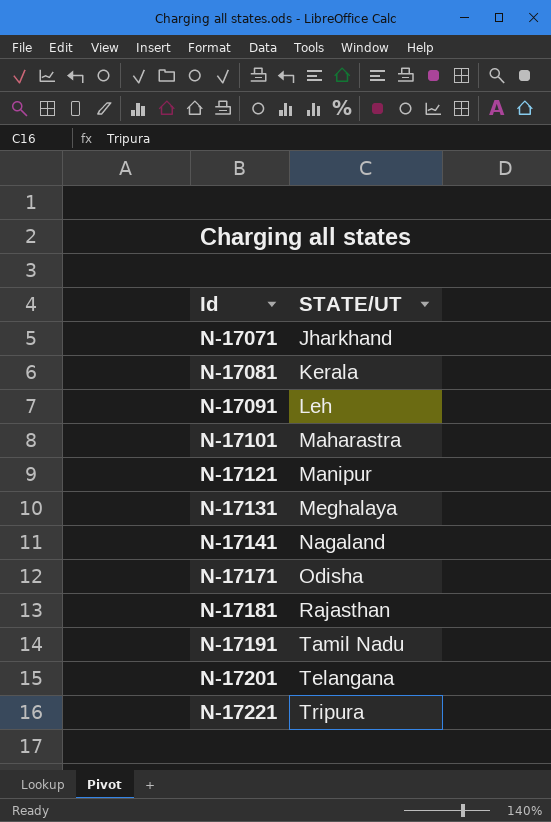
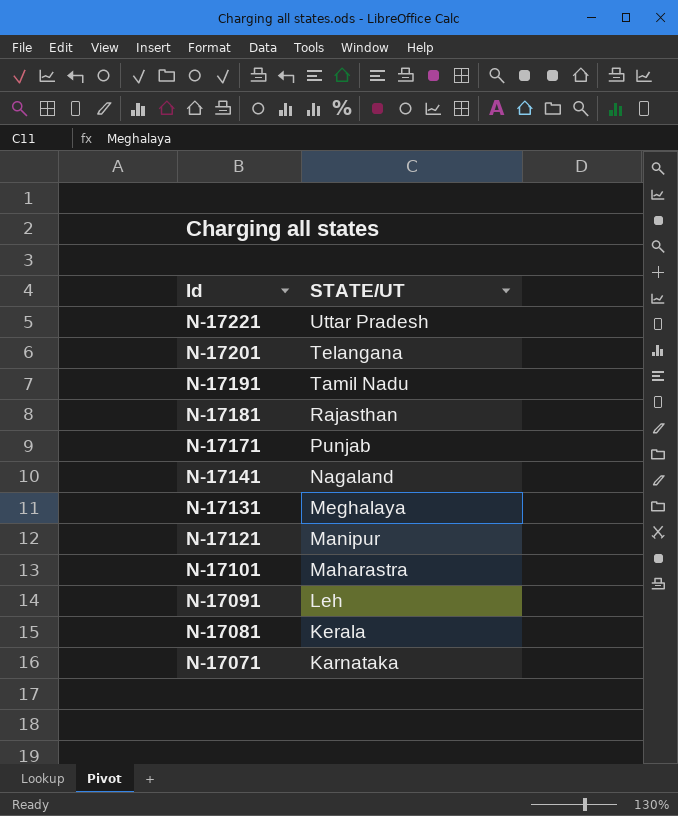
row order: Id ascending -> Id descending
N-17221 | STATE/UT: Tripura -> Uttar Pradesh
N-17171 | STATE/UT: Odisha -> Punjab
N-17071 | STATE/UT: Jharkhand -> Karnataka

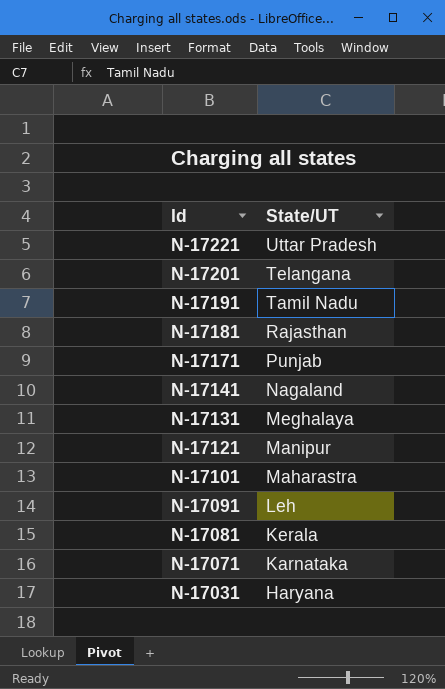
column name: STATE/UT -> State/UT
row N-17031: none -> Haryana

